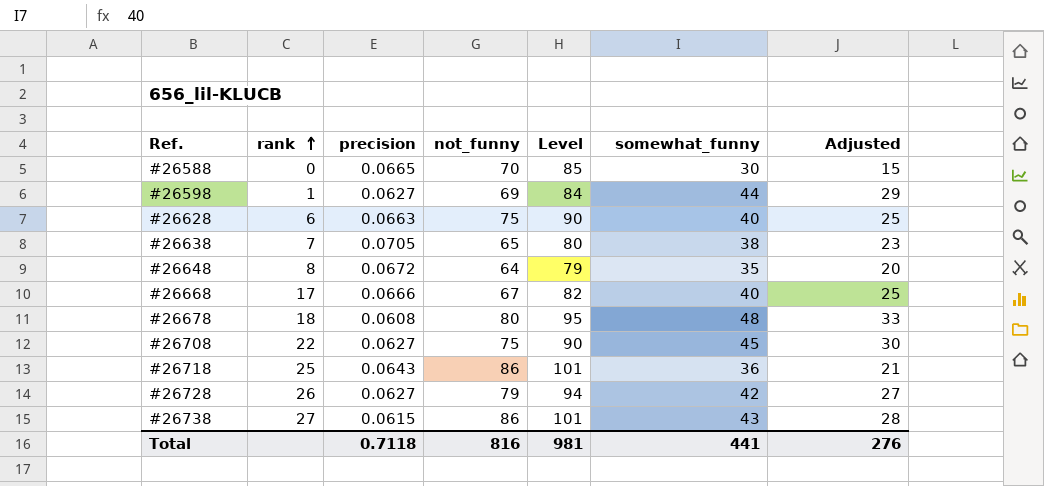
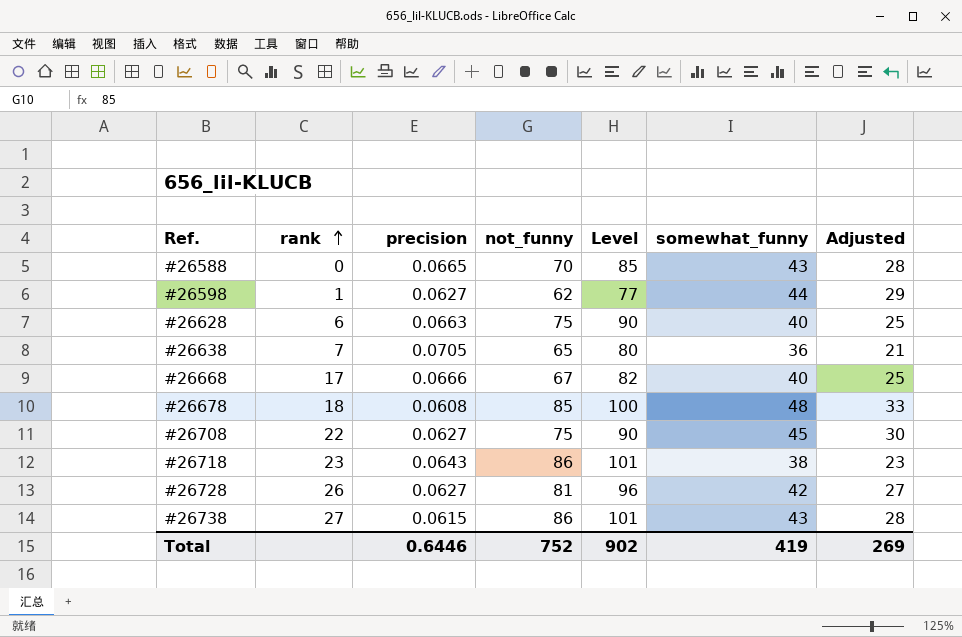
row #26648: 8 | 0.0672 | 64 | 79 | 35 | 20 -> none
#26588 | somewhat_funny: 30 -> 43
#26588 | Adjusted: 15 -> 28
#26598 | not_funny: 69 -> 62
#26598 | Level: 84 -> 77
#26638 | somewhat_funny: 38 -> 36
#26638 | Adjusted: 23 -> 21
#26678 | not_funny: 80 -> 85
#26678 | Level: 95 -> 100
#26718 | rank: 25 -> 23
#26718 | somewhat_funny: 36 -> 38
#26718 | Adjusted: 21 -> 23
#26728 | not_funny: 79 -> 81
#26728 | Level: 94 -> 96
Total | precision: 0.7118 -> 0.6446
Total | not_funny: 816 -> 752
Total | Level: 981 -> 902
Total | somewhat_funny: 441 -> 419
Total | Adjusted: 276 -> 269

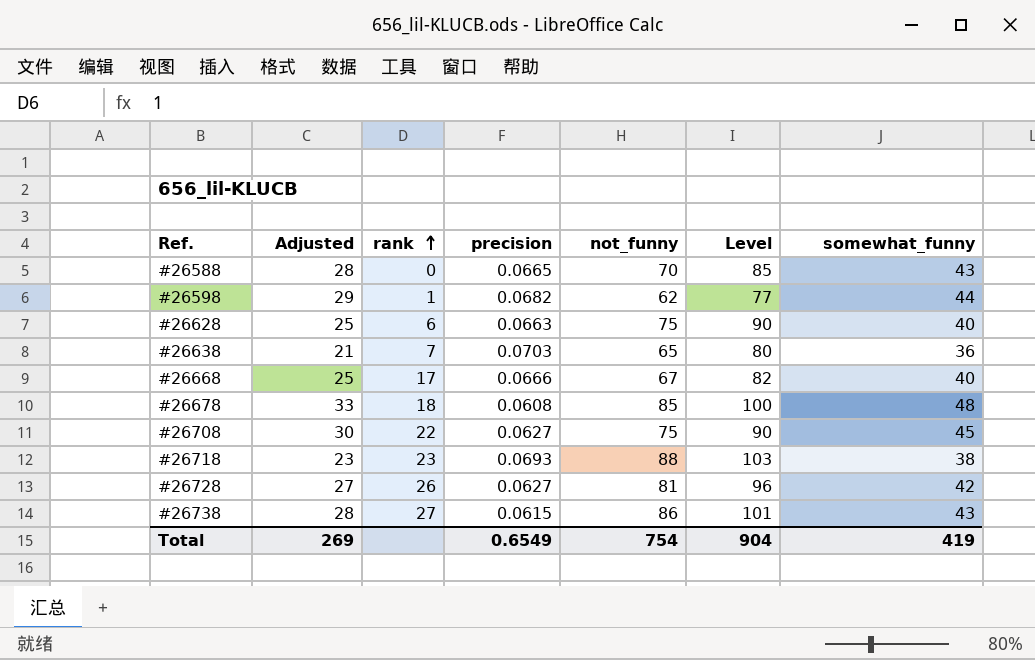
column Adjusted | position: 7 -> 2
#26598 | precision: 0.0627 -> 0.0682
#26638 | precision: 0.0705 -> 0.0703
#26718 | precision: 0.0643 -> 0.0693
#26718 | not_funny: 86 -> 88
#26718 | Level: 101 -> 103
Total | precision: 0.6446 -> 0.6549
Total | not_funny: 752 -> 754
Total | Level: 902 -> 904

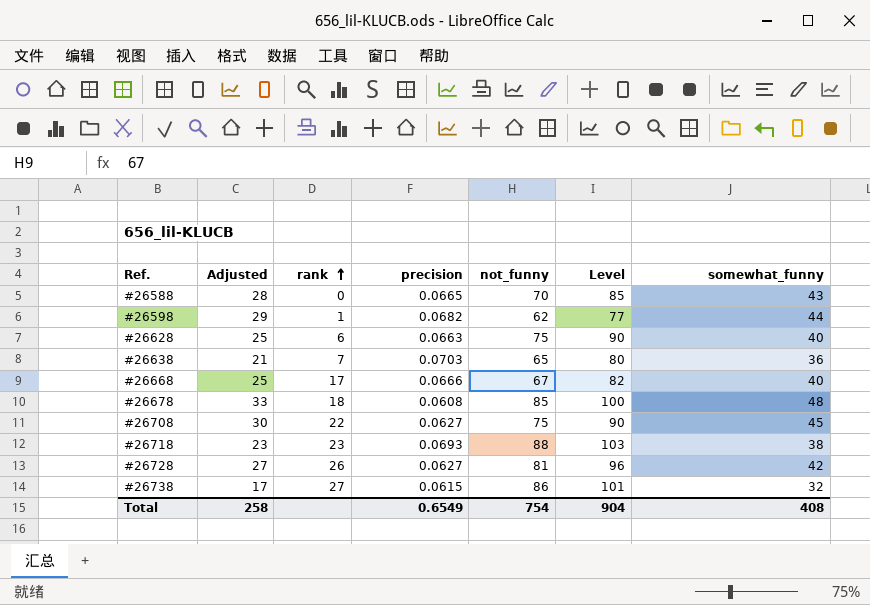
#26738 | Adjusted: 28 -> 17
#26738 | somewhat_funny: 43 -> 32
Total | Adjusted: 269 -> 258
Total | somewhat_funny: 419 -> 408

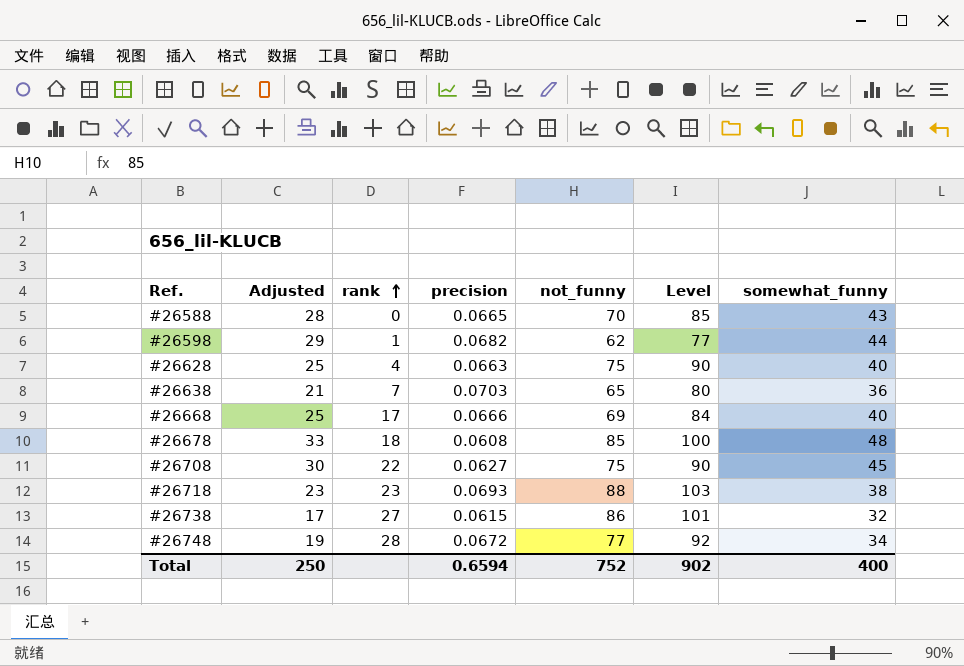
row #26728: 27 | 26 | 0.0627 | 81 | 96 | 42 -> none
#26628 | rank: 6 -> 4
#26668 | not_funny: 67 -> 69
#26668 | Level: 82 -> 84
row #26748: none -> 19 | 28 | 0.0672 | 77 | 92 | 34
Total | Adjusted: 258 -> 250
Total | precision: 0.6549 -> 0.6594
Total | not_funny: 754 -> 752
Total | Level: 904 -> 902
Total | somewhat_funny: 408 -> 400

